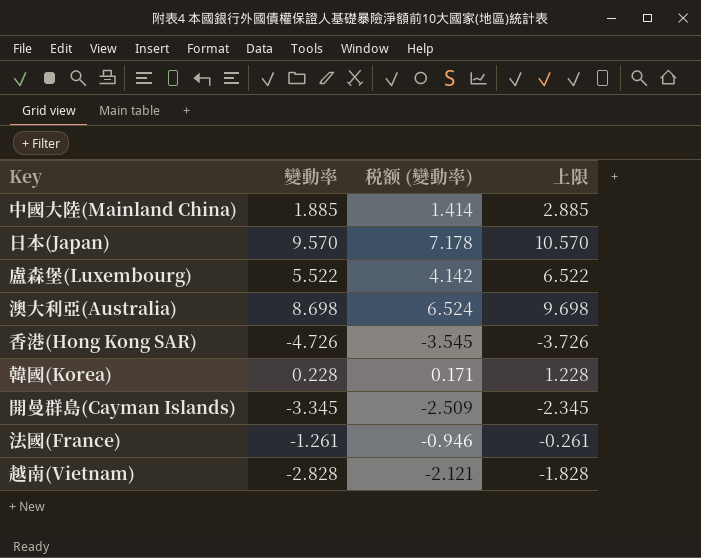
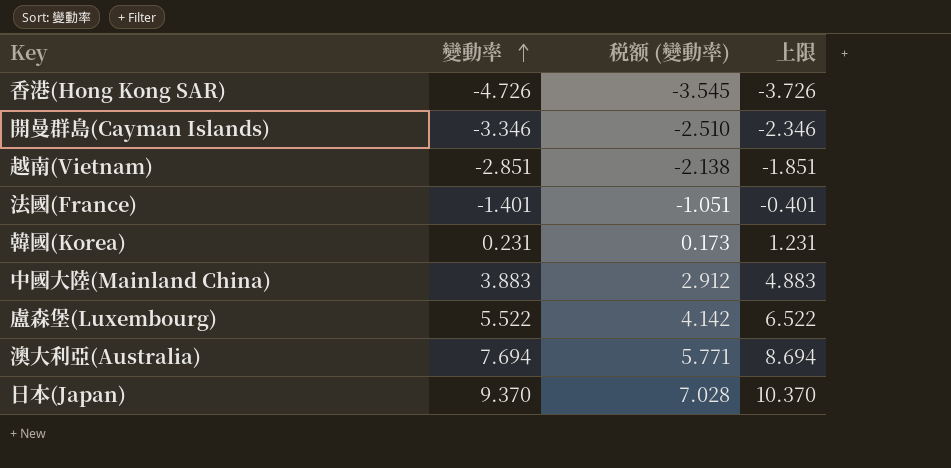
row order: none -> 變動率 ascending
開曼群島(Cayman Islands) | 變動率: -3.345 -> -3.346
開曼群島(Cayman Islands) | 税额 (變動率): -2.509 -> -2.510
開曼群島(Cayman Islands) | 上限: -2.345 -> -2.346
越南(Vietnam) | 變動率: -2.828 -> -2.851
越南(Vietnam) | 税额 (變動率): -2.121 -> -2.138
越南(Vietnam) | 上限: -1.828 -> -1.851
法國(France) | 變動率: -1.261 -> -1.401
法國(France) | 税额 (變動率): -0.946 -> -1.051
法國(France) | 上限: -0.261 -> -0.401
韓國(Korea) | 變動率: 0.228 -> 0.231
韓國(Korea) | 税额 (變動率): 0.171 -> 0.173
韓國(Korea) | 上限: 1.228 -> 1.231
中國大陸(Mainland China) | 變動率: 1.885 -> 3.883
中國大陸(Mainland China) | 税额 (變動率): 1.414 -> 2.912
中國大陸(Mainland China) | 上限: 2.885 -> 4.883
澳大利亞(Australia) | 變動率: 8.698 -> 7.694
澳大利亞(Australia) | 税额 (變動率): 6.524 -> 5.771
澳大利亞(Australia) | 上限: 9.698 -> 8.694
日本(Japan) | 變動率: 9.570 -> 9.370
日本(Japan) | 税额 (變動率): 7.178 -> 7.028
日本(Japan) | 上限: 10.570 -> 10.370

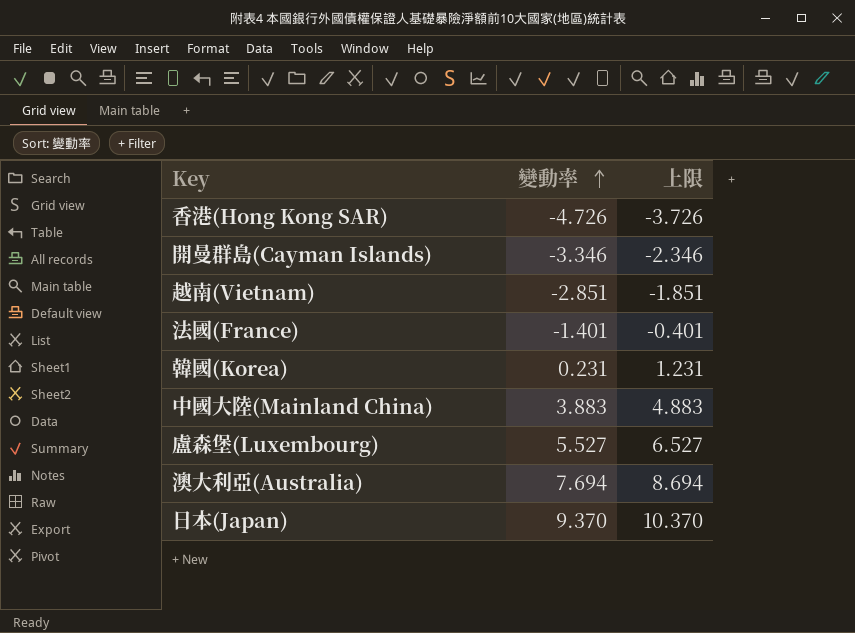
column 税额 (變動率) | formula: [變動率] * 0.75 -> none
盧森堡(Luxembourg) | 變動率: 5.522 -> 5.527
盧森堡(Luxembourg) | 上限: 6.522 -> 6.527

